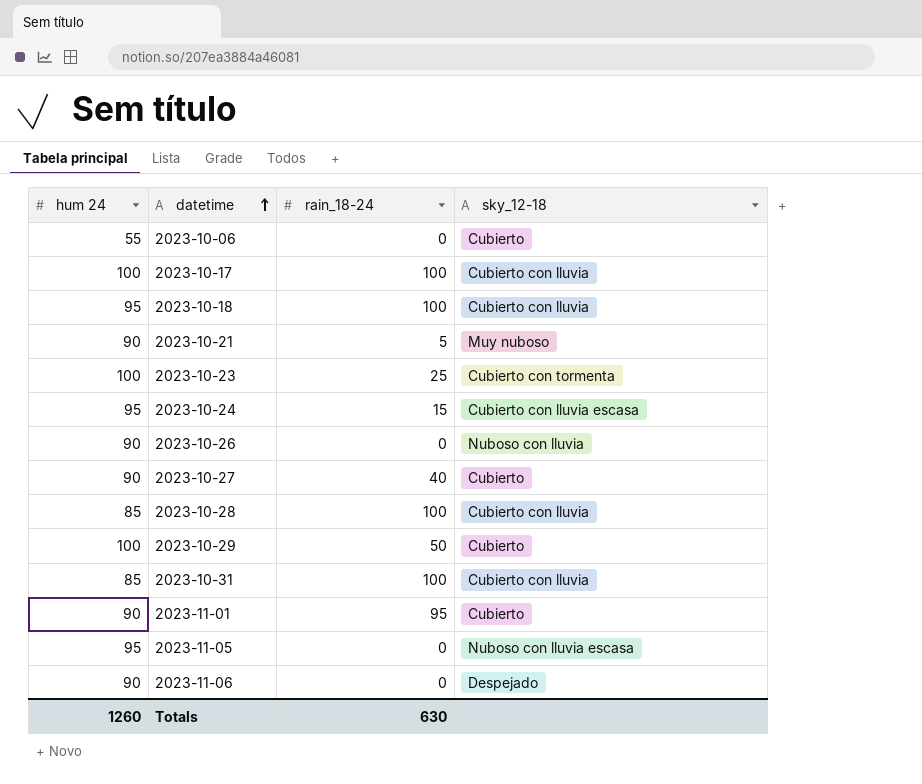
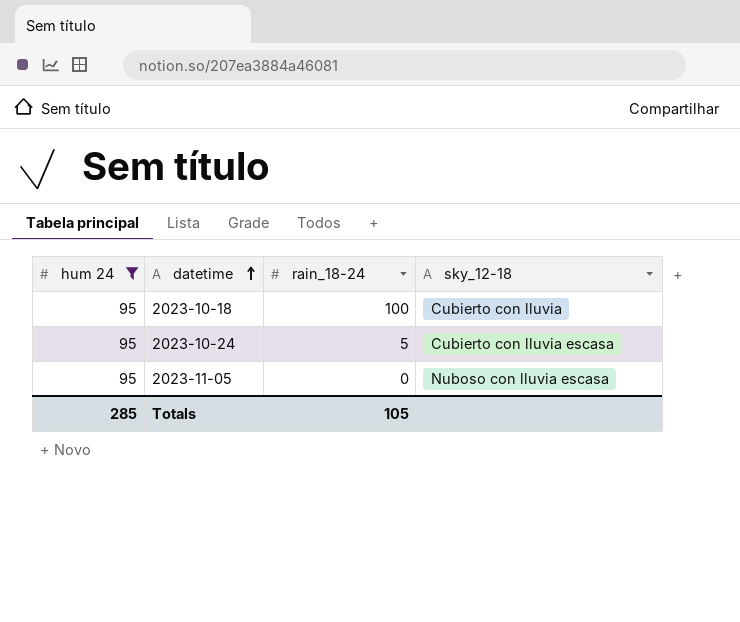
filter: none -> hum 24 = 95
2023-10-24 | rain_18-24: 15 -> 5
Totals | hum 24: 1260 -> 285
Totals | rain_18-24: 630 -> 105

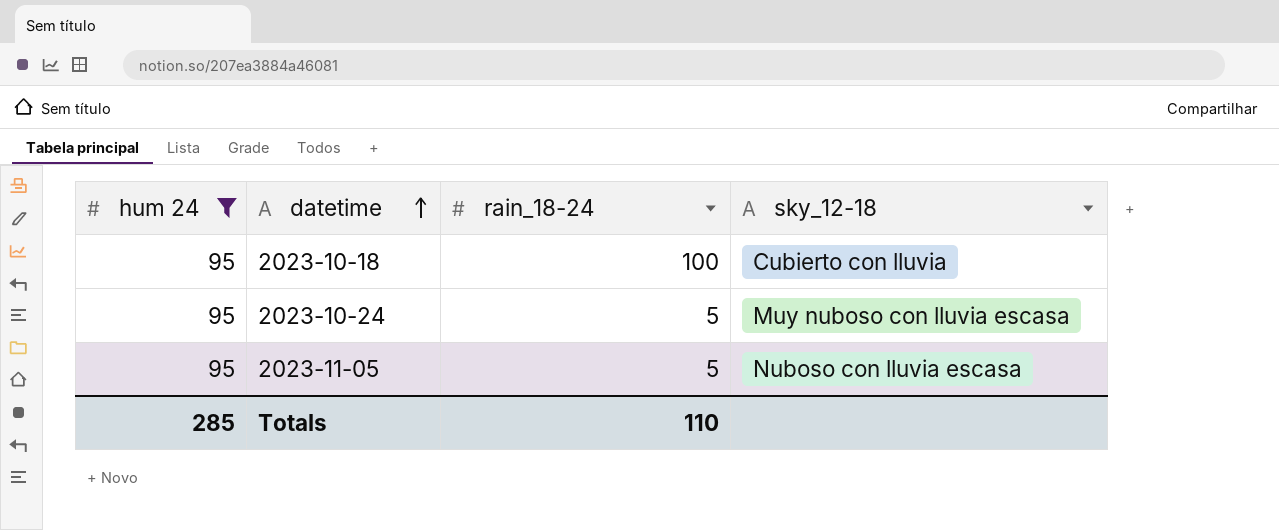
2023-10-24 | sky_12-18: Cubierto con lluvia escasa -> Muy nuboso con lluvia escasa
2023-11-05 | rain_18-24: 0 -> 5
Totals | rain_18-24: 105 -> 110

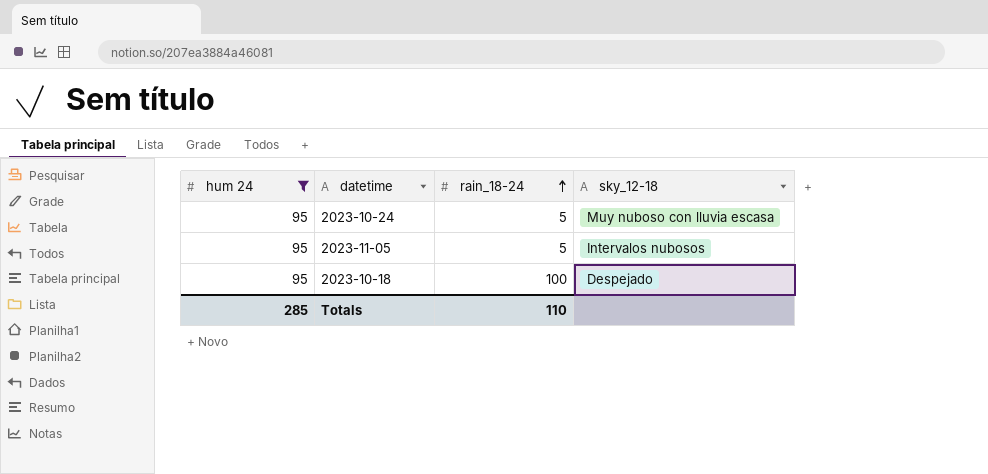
row order: datetime ascending -> rain_18-24 ascending
2023-11-05 | sky_12-18: Nuboso con lluvia escasa -> Intervalos nubosos
2023-10-18 | sky_12-18: Cubierto con lluvia -> Despejado

